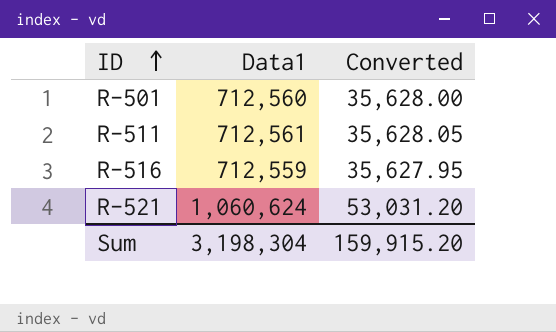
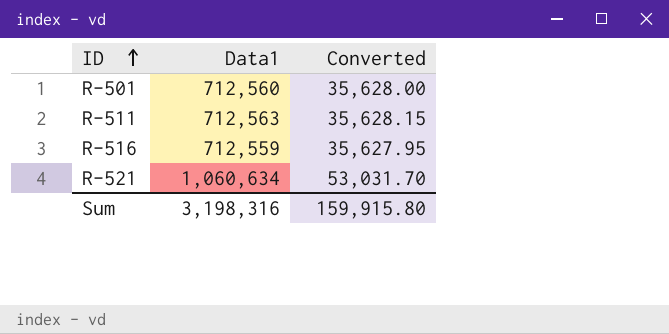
R-511 | Data1: 712,561 -> 712,563
R-511 | Converted: 35,628.05 -> 35,628.15
R-521 | Data1: 1,060,624 -> 1,060,634
R-521 | Converted: 53,031.20 -> 53,031.70
Sum | Data1: 3,198,304 -> 3,198,316
Sum | Converted: 159,915.20 -> 159,915.80

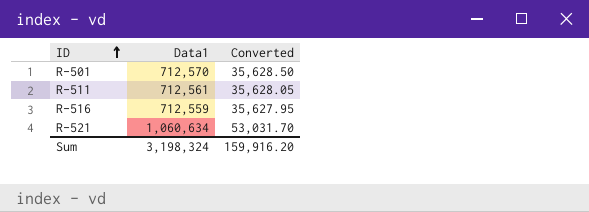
R-501 | Data1: 712,560 -> 712,570
R-501 | Converted: 35,628.00 -> 35,628.50
R-511 | Data1: 712,563 -> 712,561
R-511 | Converted: 35,628.15 -> 35,628.05
Sum | Data1: 3,198,316 -> 3,198,324
Sum | Converted: 159,915.80 -> 159,916.20

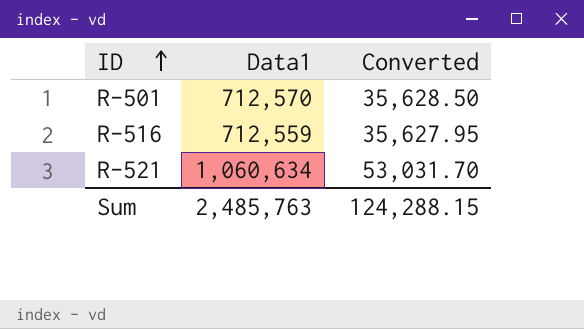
row R-511: 712,561 | 35,628.05 -> none
Sum | Data1: 3,198,324 -> 2,485,763
Sum | Converted: 159,916.20 -> 124,288.15

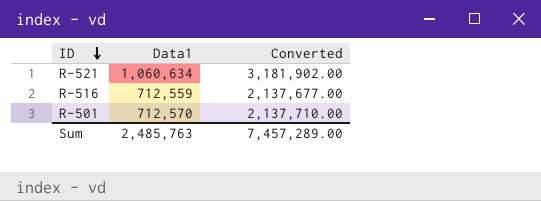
row order: ID ascending -> ID descending
column Converted | formula: [Data1] * 0.05 -> [Data1] * 3
Sum | Converted: 124,288.15 -> 7,457,289.00

